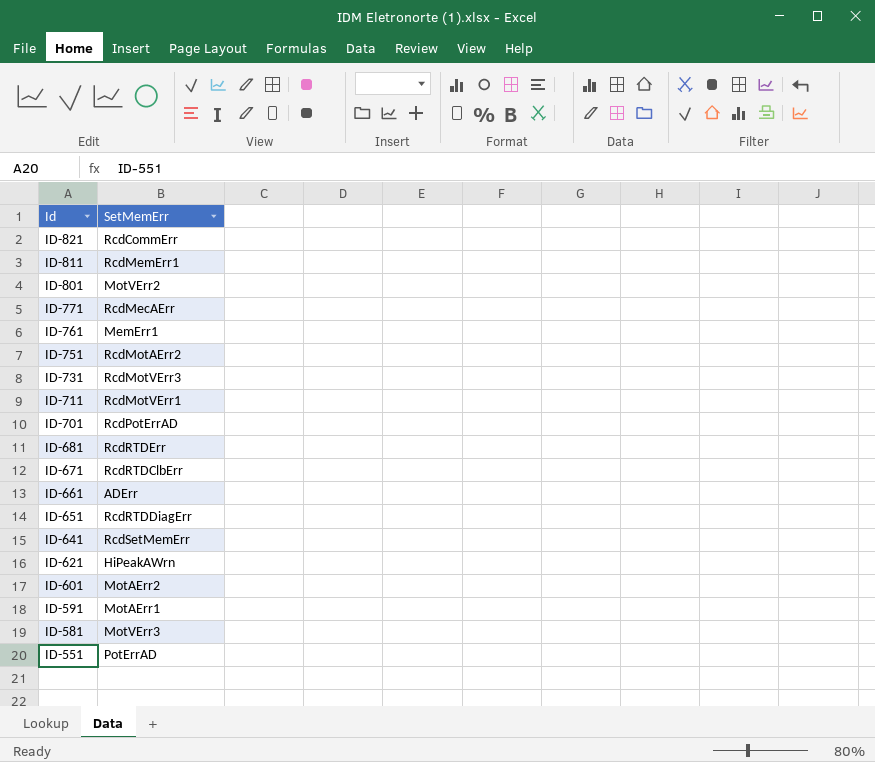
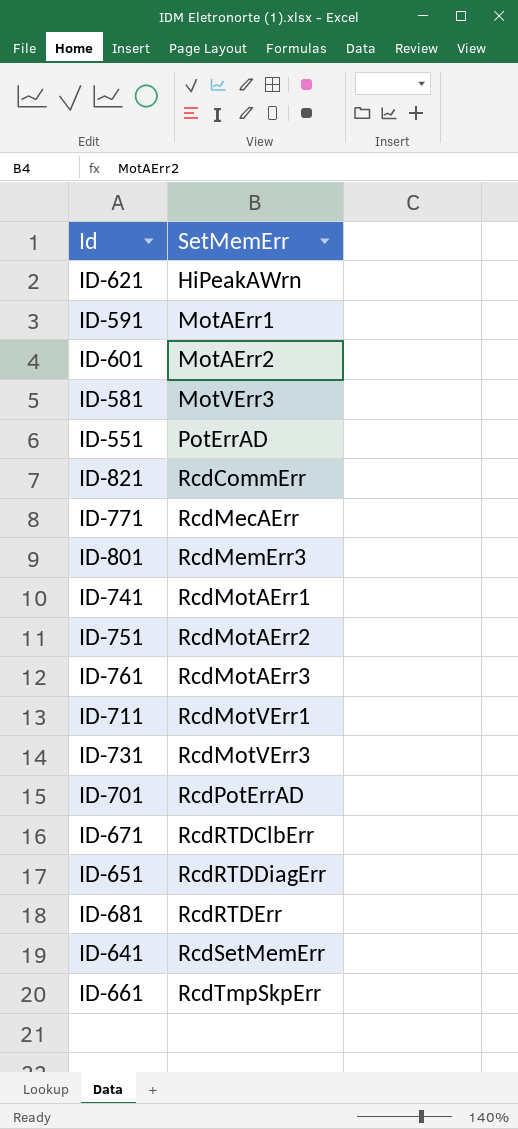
row order: Id descending -> SetMemErr ascending
row ID-811: RcdMemErr1 -> none
ID-801 | SetMemErr: MotVErr2 -> RcdMemErr3
row ID-741: none -> RcdMotAErr1
ID-761 | SetMemErr: MemErr1 -> RcdMotAErr3
ID-661 | SetMemErr: ADErr -> RcdTmpSkpErr

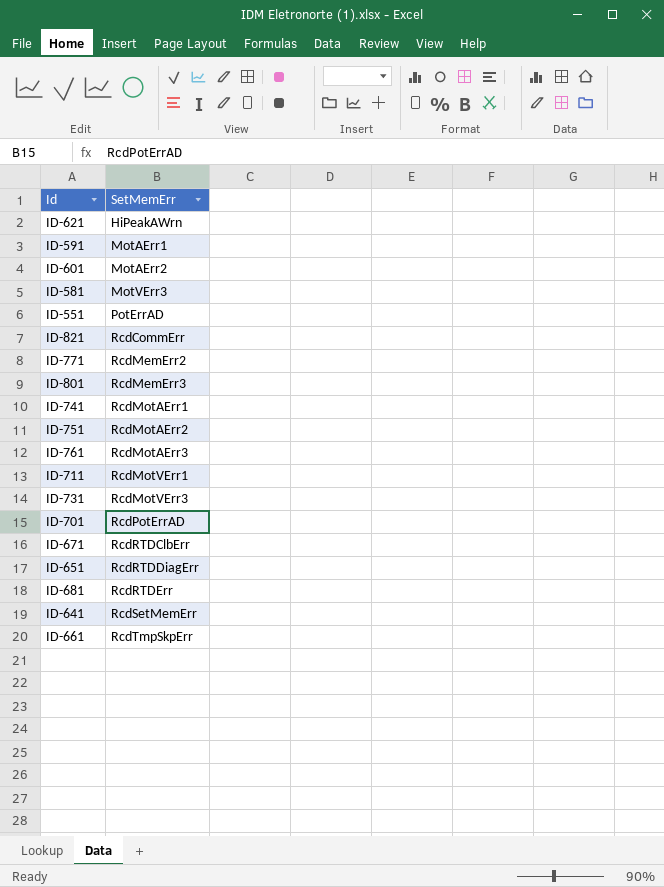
ID-771 | SetMemErr: RcdMecAErr -> RcdMemErr2

